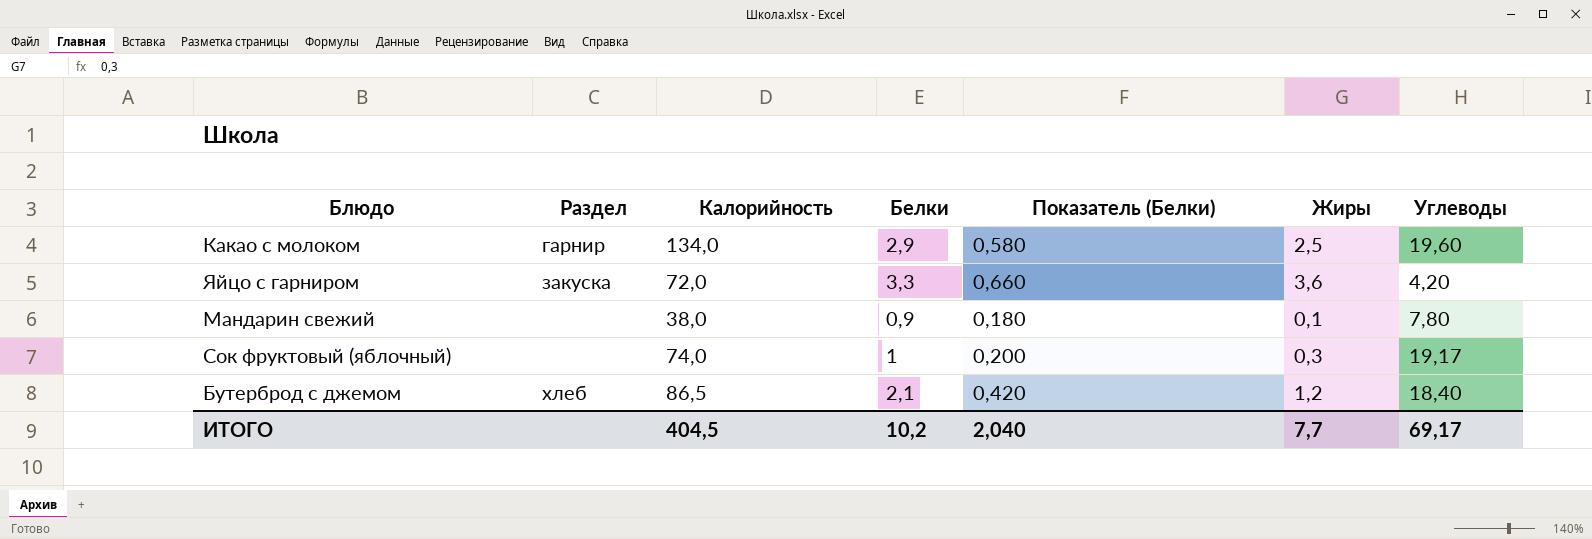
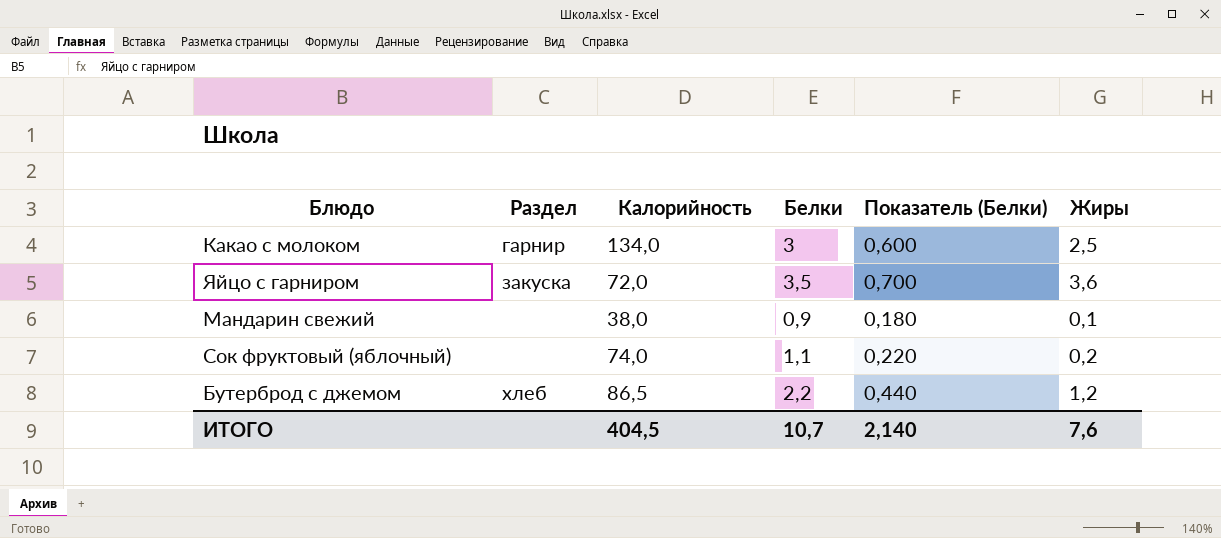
column Углеводы | position: 7 -> none
Какао с молоком | Белки: 2,9 -> 3
Какао с молоком | Показатель (Белки): 0,580 -> 0,600
Яйцо с гарниром | Белки: 3,3 -> 3,5
Яйцо с гарниром | Показатель (Белки): 0,660 -> 0,700
Сок фруктовый (яблочный) | Белки: 1 -> 1,1
Сок фруктовый (яблочный) | Показатель (Белки): 0,200 -> 0,220
Сок фруктовый (яблочный) | Жиры: 0,3 -> 0,2
Бутерброд с джемом | Белки: 2,1 -> 2,2
Бутерброд с джемом | Показатель (Белки): 0,420 -> 0,440
ИТОГО | Белки: 10,2 -> 10,7
ИТОГО | Показатель (Белки): 2,040 -> 2,140
ИТОГО | Жиры: 7,7 -> 7,6

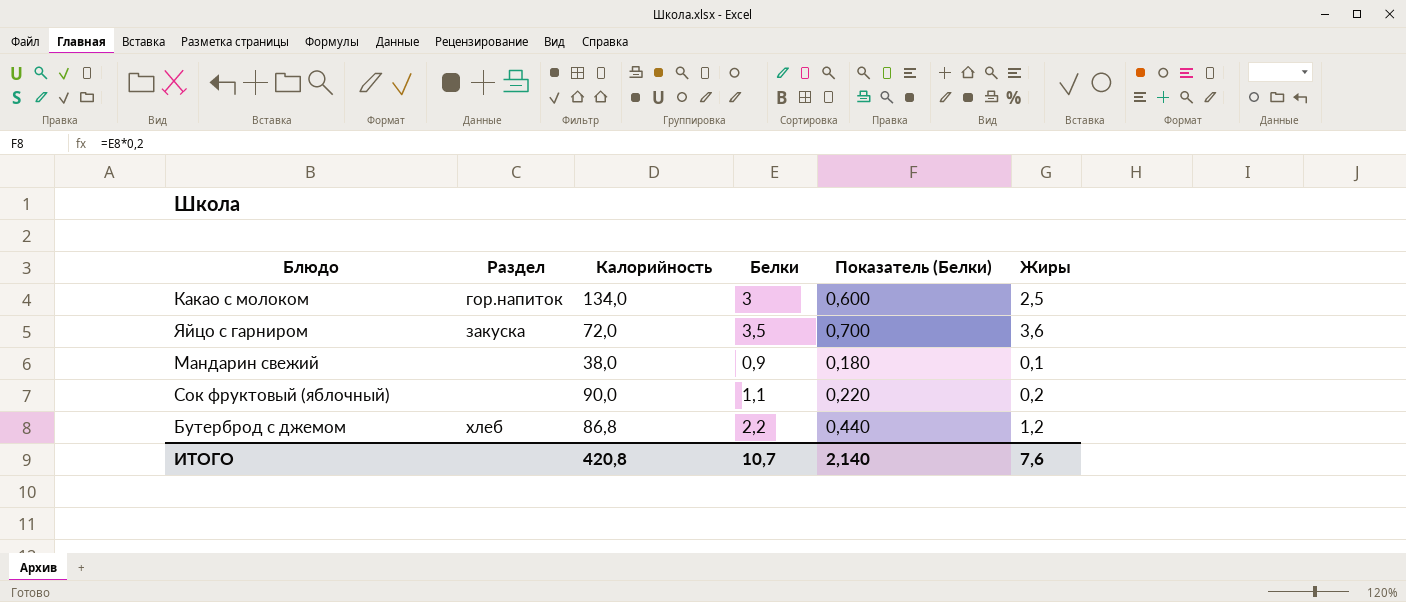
Какао с молоком | Раздел: гарнир -> гор.напиток
Сок фруктовый (яблочный) | Калорийность: 74,0 -> 90,0
Бутерброд с джемом | Калорийность: 86,5 -> 86,8
ИТОГО | Калорийность: 404,5 -> 420,8

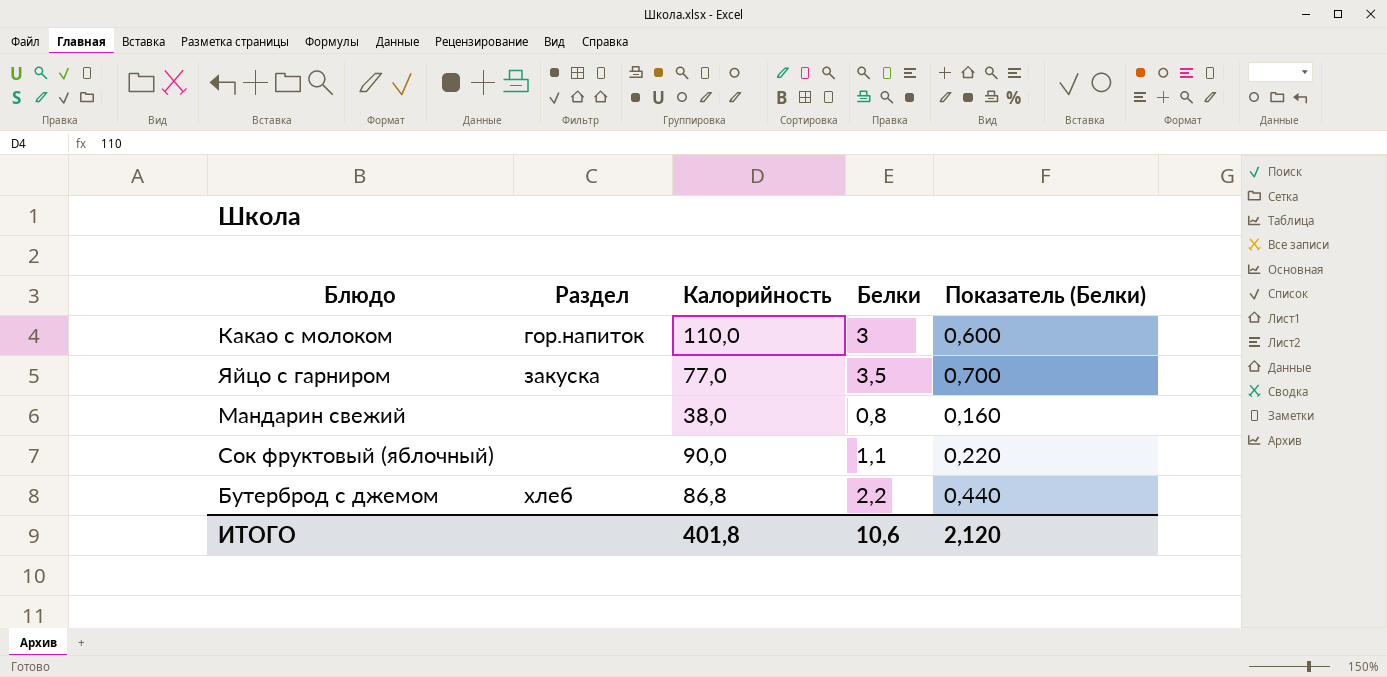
column Жиры | position: 6 -> none
Какао с молоком | Калорийность: 134,0 -> 110,0
Яйцо с гарниром | Калорийность: 72,0 -> 77,0
Мандарин свежий | Белки: 0,9 -> 0,8
Мандарин свежий | Показатель (Белки): 0,180 -> 0,160
ИТОГО | Калорийность: 420,8 -> 401,8
ИТОГО | Белки: 10,7 -> 10,6
ИТОГО | Показатель (Белки): 2,140 -> 2,120

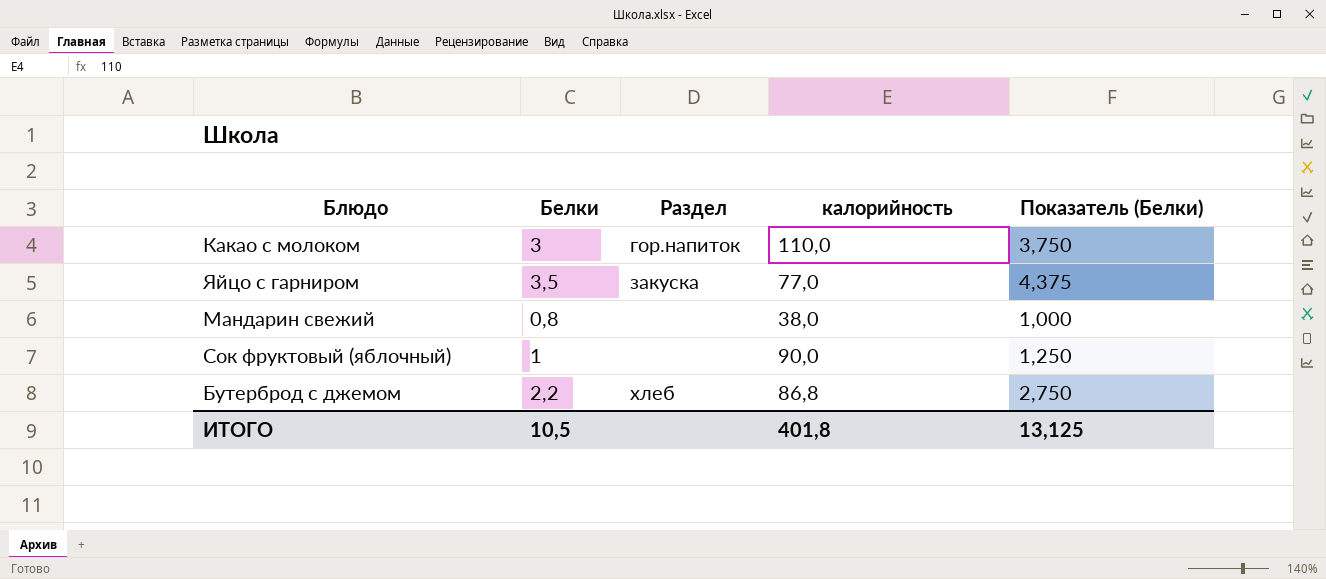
column Белки | position: 4 -> 2
column name: Калорийность -> калорийность
column Показатель (Белки) | formula: [Белки] * 0,2 -> [Белки] * 1,25
Сок фруктовый (яблочный) | Белки: 1,1 -> 1
ИТОГО | Белки: 10,6 -> 10,5
ИТОГО | Показатель (Белки): 2,120 -> 13,125

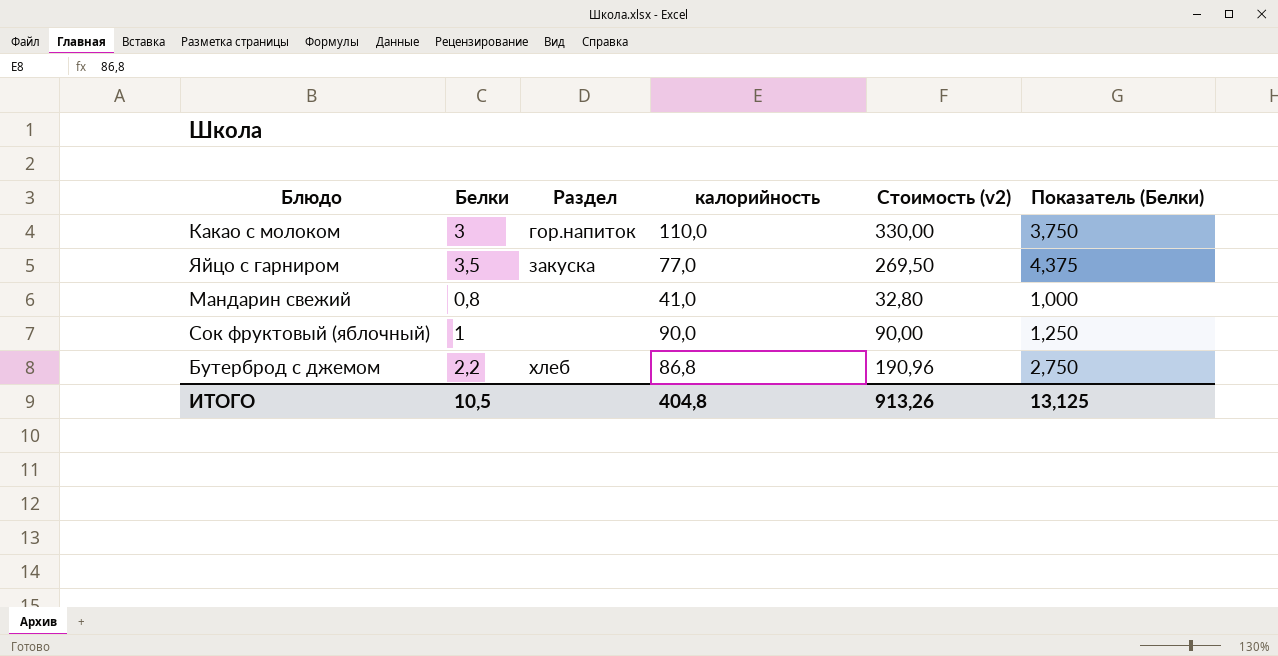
column Стоимость (v2) | formula: none -> [Белки] * [калорийность]
Мандарин свежий | калорийность: 38,0 -> 41,0
ИТОГО | калорийность: 401,8 -> 404,8

